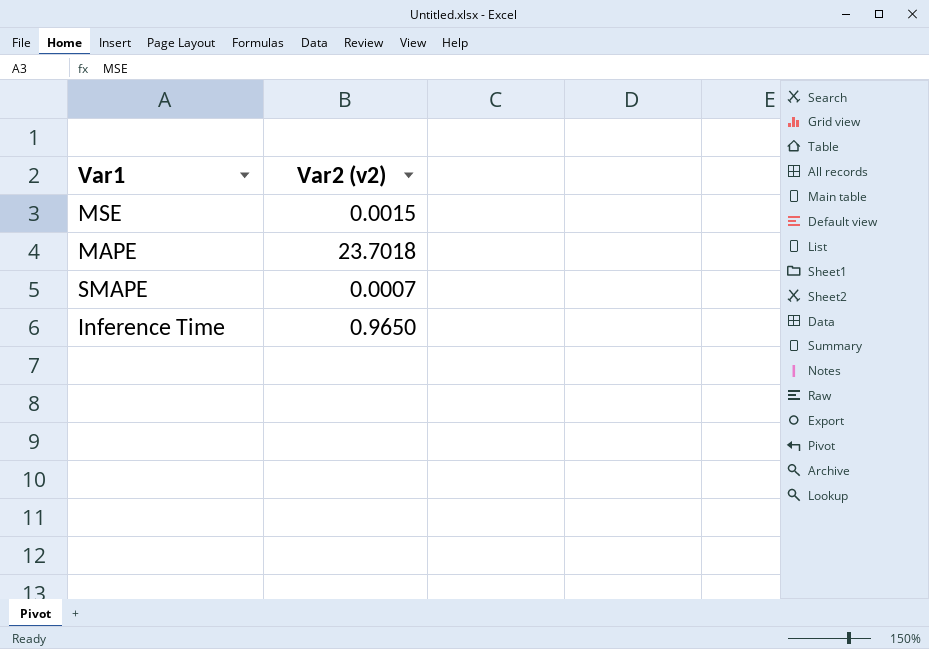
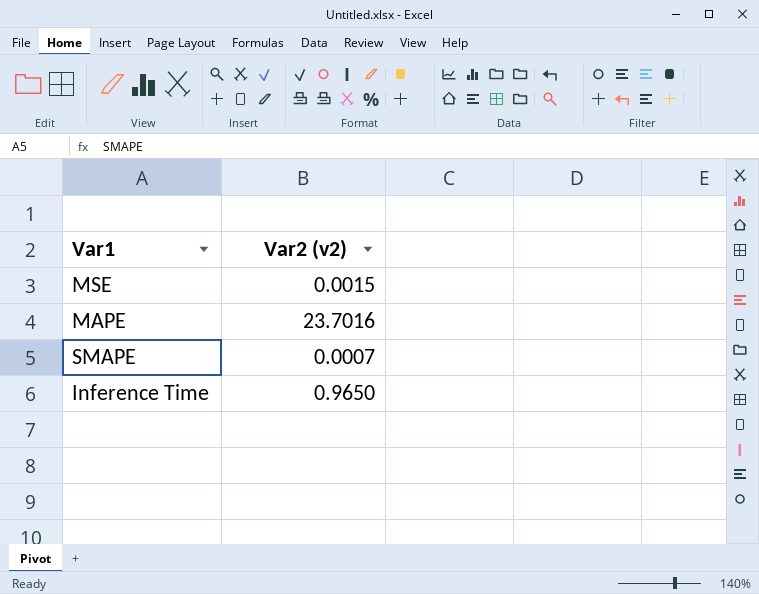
MAPE | Var2 (v2): 23.7018 -> 23.7016

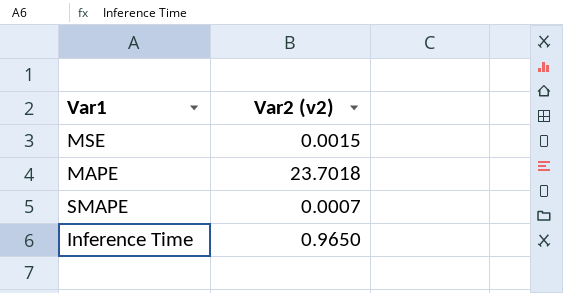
MAPE | Var2 (v2): 23.7016 -> 23.7018

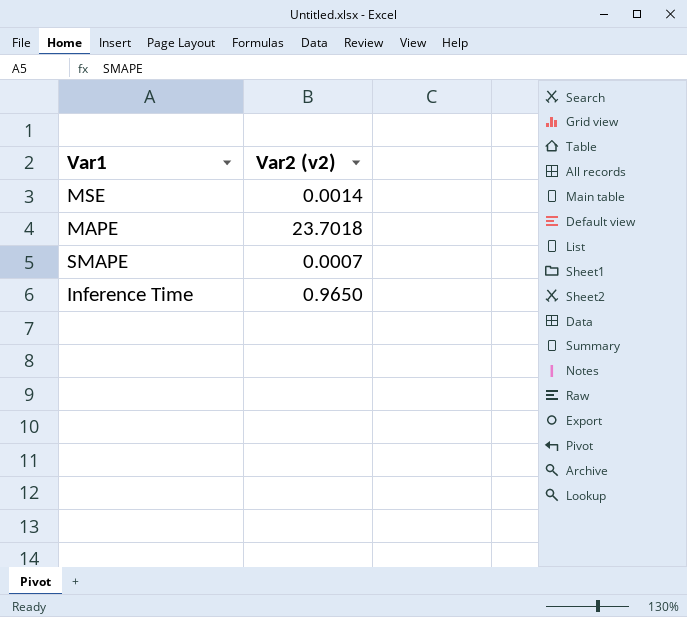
MSE | Var2 (v2): 0.0015 -> 0.0014

